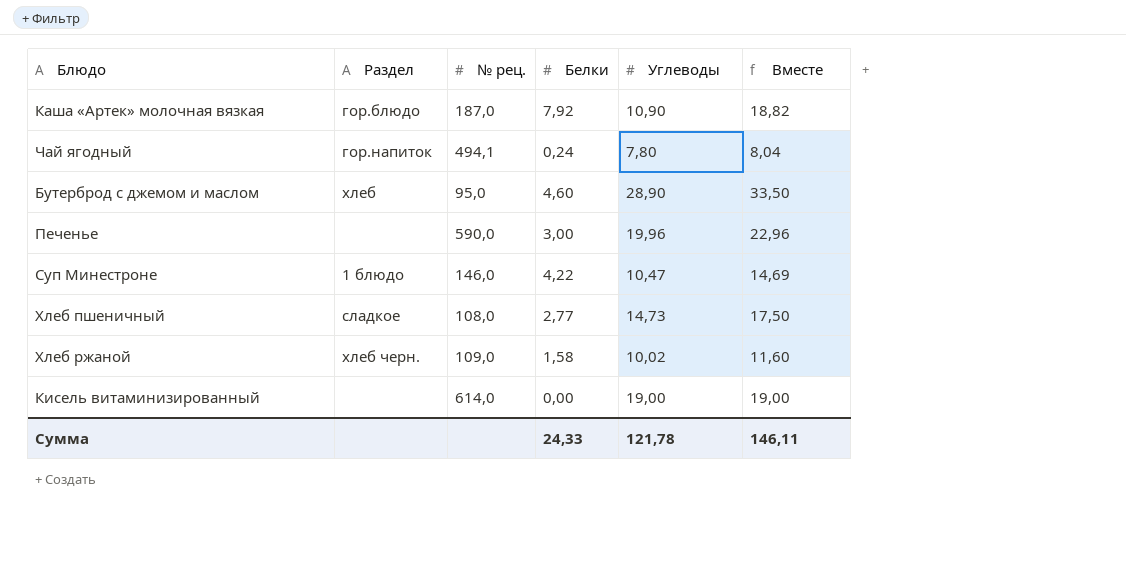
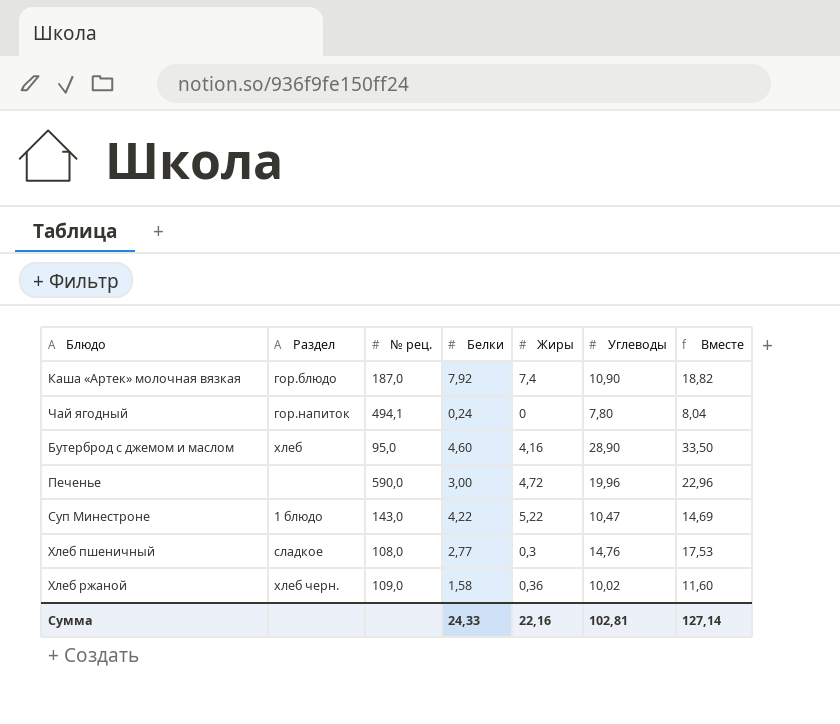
column Жиры | position: none -> 5
row Кисель витаминизированный: none | 614,0 | 0,00 | 19,00 | 19,00 -> none
Суп Минестроне | № рец.: 146,0 -> 143,0
Хлеб пшеничный | Углеводы: 14,73 -> 14,76
Хлеб пшеничный | Вместе: 17,50 -> 17,53
Сумма | Углеводы: 121,78 -> 102,81
Сумма | Вместе: 146,11 -> 127,14

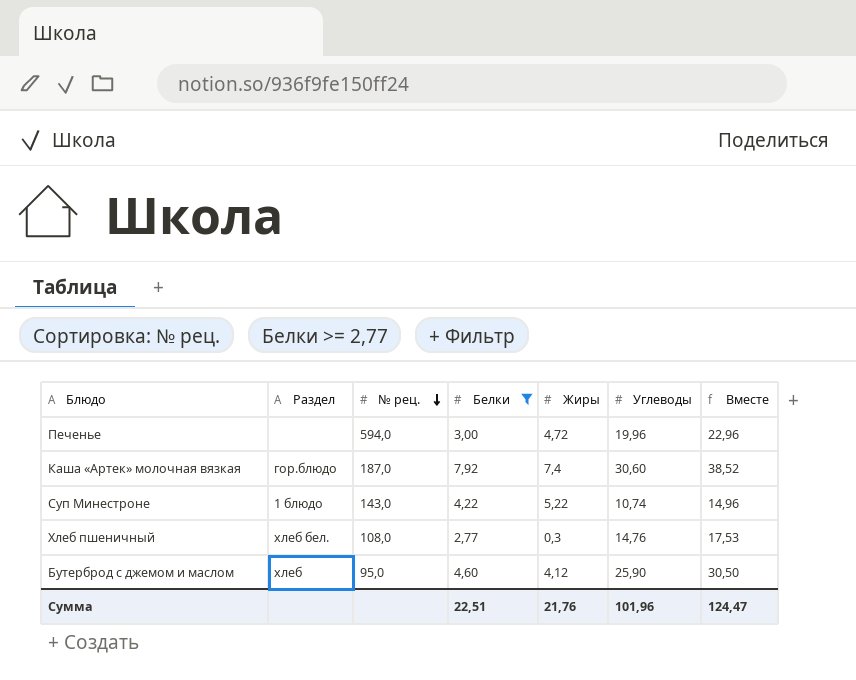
filter: none -> Белки >= 2,77
row order: none -> № рец. descending
Печенье | № рец.: 590,0 -> 594,0
Каша «Артек» молочная вязкая | Углеводы: 10,90 -> 30,60
Каша «Артек» молочная вязкая | Вместе: 18,82 -> 38,52
Суп Минестроне | Углеводы: 10,47 -> 10,74
Суп Минестроне | Вместе: 14,69 -> 14,96
Хлеб пшеничный | Раздел: сладкое -> хлеб бел.
Бутерброд с джемом и маслом | Жиры: 4,16 -> 4,12
Бутерброд с джемом и маслом | Углеводы: 28,90 -> 25,90
Бутерброд с джемом и маслом | Вместе: 33,50 -> 30,50
Сумма | Белки: 24,33 -> 22,51
Сумма | Жиры: 22,16 -> 21,76
Сумма | Углеводы: 102,81 -> 101,96
Сумма | Вместе: 127,14 -> 124,47

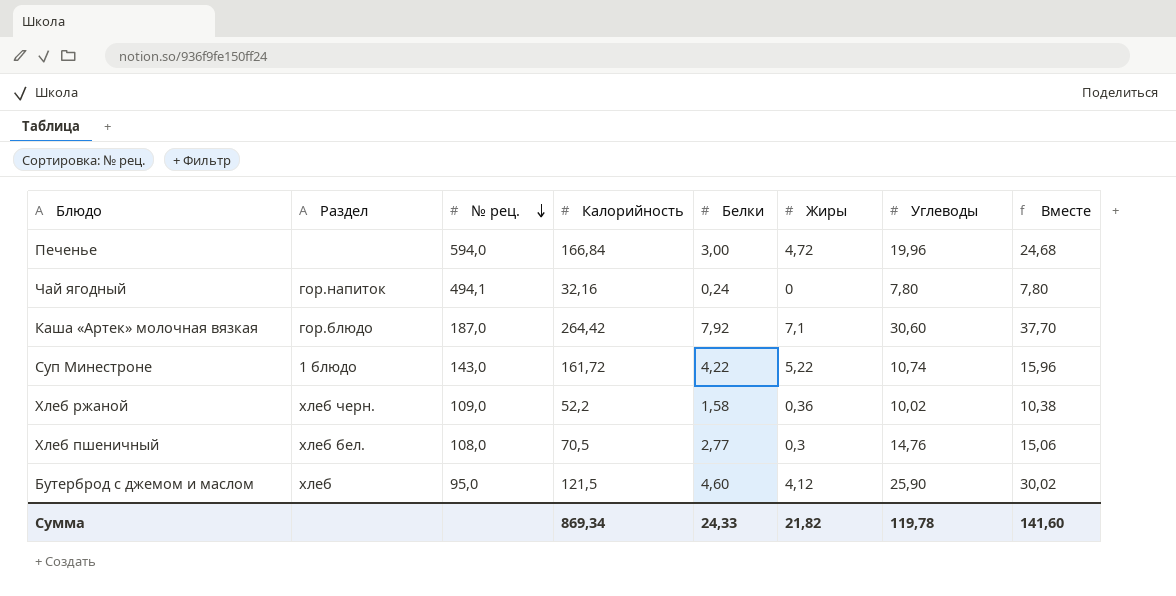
filter: Белки >= 2,77 -> none
column Калорийность | position: none -> 4
column Вместе | formula: [Белки] + [Углеводы] -> [Жиры] + [Углеводы]
Каша «Артек» молочная вязкая | Жиры: 7,4 -> 7,1
Сумма | Белки: 22,51 -> 24,33
Сумма | Жиры: 21,76 -> 21,82
Сумма | Углеводы: 101,96 -> 119,78
Сумма | Вместе: 124,47 -> 141,60

